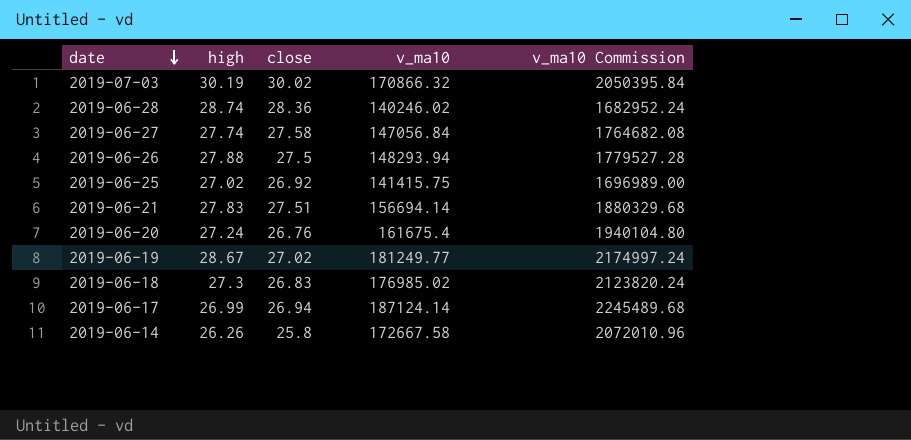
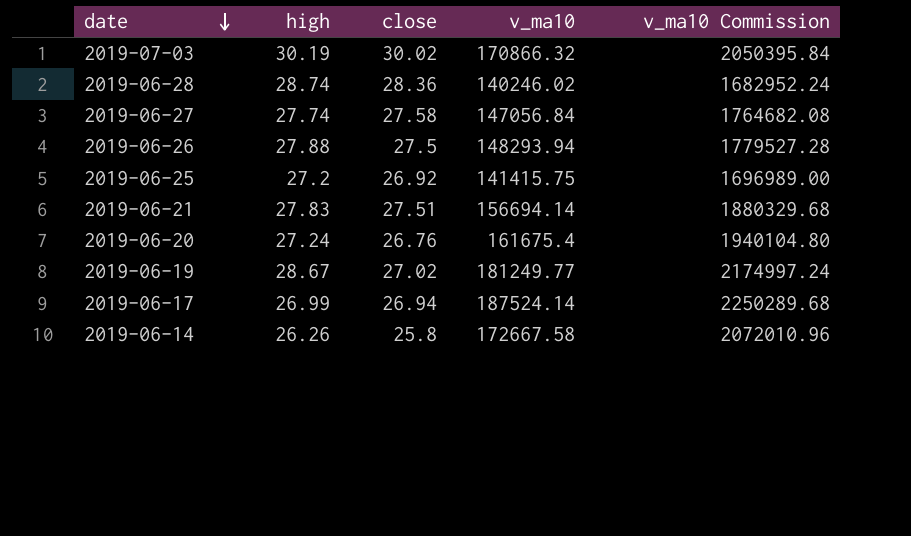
row 2019-06-18: 27.3 | 26.83 | 176985.02 | 2123820.24 -> none
2019-06-25 | high: 27.02 -> 27.2
2019-06-17 | v_ma10: 187124.14 -> 187524.14
2019-06-17 | v_ma10 Commission: 2245489.68 -> 2250289.68

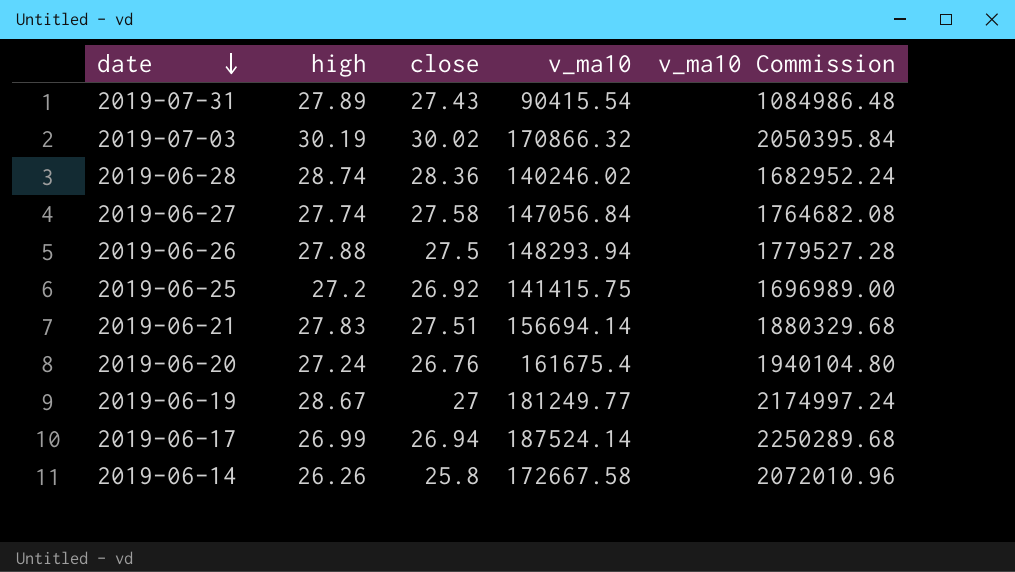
row 2019-07-31: none -> 27.89 | 27.43 | 90415.54 | 1084986.48
2019-06-19 | close: 27.02 -> 27

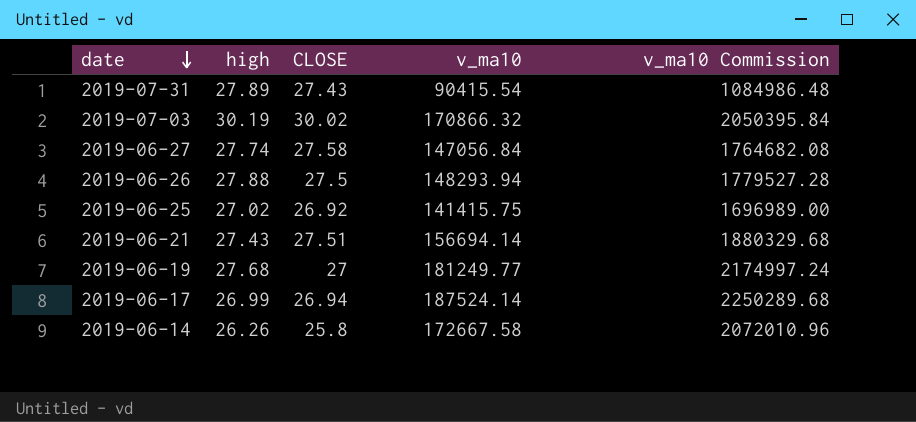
column name: close -> CLOSE
row 2019-06-28: 28.74 | 28.36 | 140246.02 | 1682952.24 -> none
row 2019-06-20: 27.24 | 26.76 | 161675.4 | 1940104.80 -> none
2019-06-25 | high: 27.2 -> 27.02
2019-06-21 | high: 27.83 -> 27.43
2019-06-19 | high: 28.67 -> 27.68

